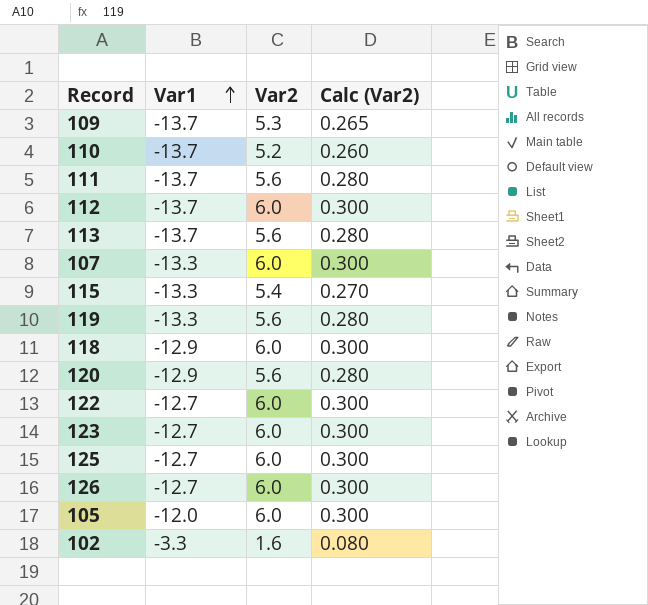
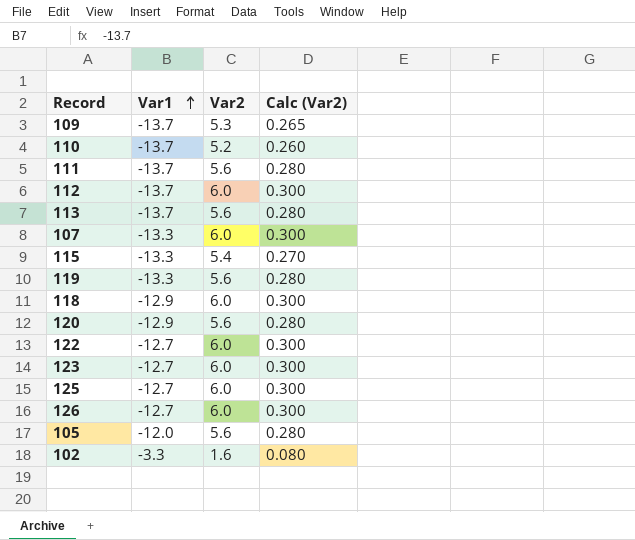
105 | Var2: 6.0 -> 5.6
105 | Calc (Var2): 0.300 -> 0.280

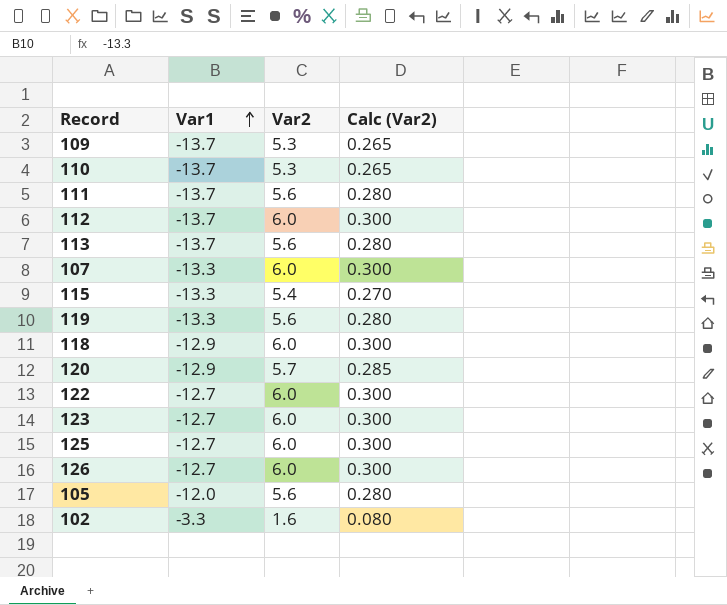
110 | Var2: 5.2 -> 5.3
110 | Calc (Var2): 0.260 -> 0.265
120 | Var2: 5.6 -> 5.7
120 | Calc (Var2): 0.280 -> 0.285

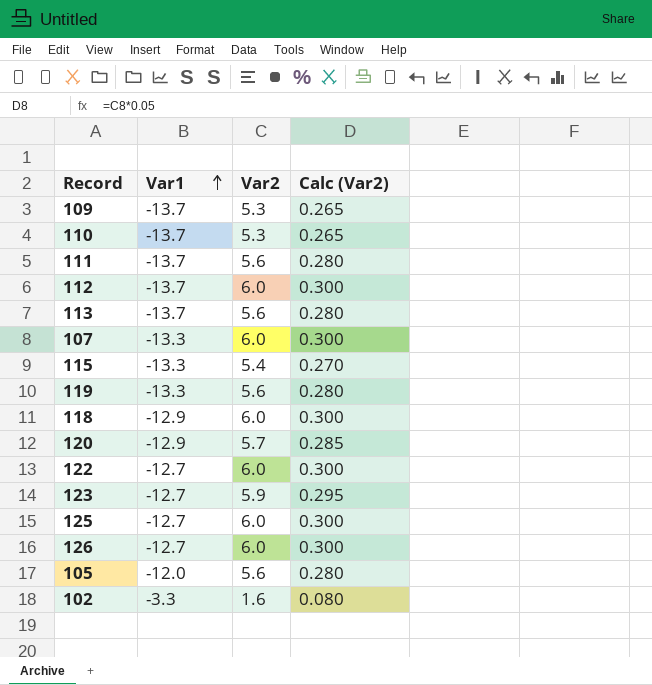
123 | Var2: 6.0 -> 5.9
123 | Calc (Var2): 0.300 -> 0.295

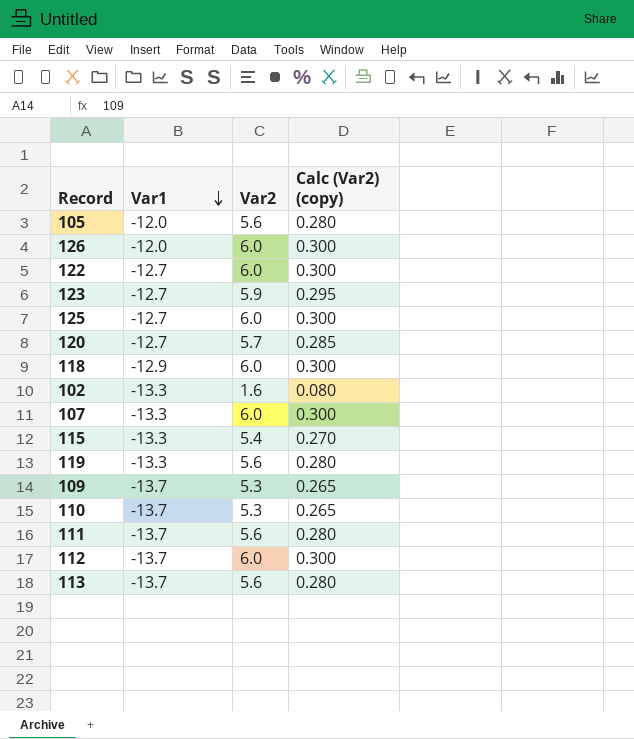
row order: Var1 ascending -> Var1 descending
column name: Calc (Var2) -> Calc (Var2) (copy)
126 | Var1: -12.7 -> -12.0
120 | Var1: -12.9 -> -12.7
102 | Var1: -3.3 -> -13.3

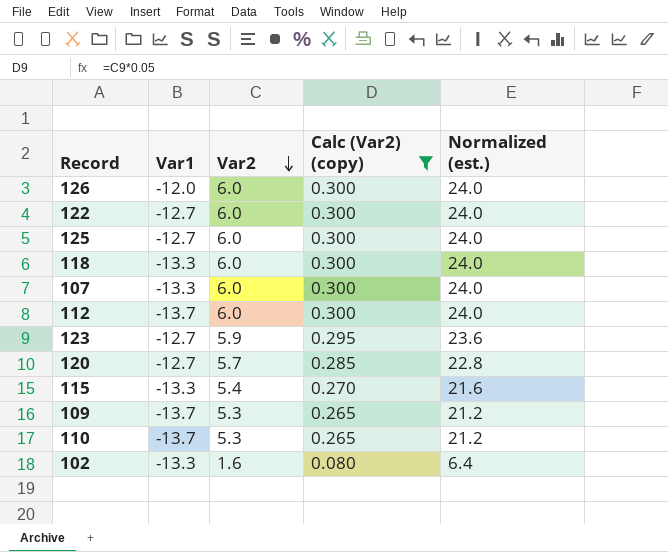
filter: none -> Calc (Var2) (copy) != 0.280
row order: Var1 descending -> Var2 descending
column Normalized (est.) | formula: none -> [Var2] * 4
118 | Var1: -12.9 -> -13.3

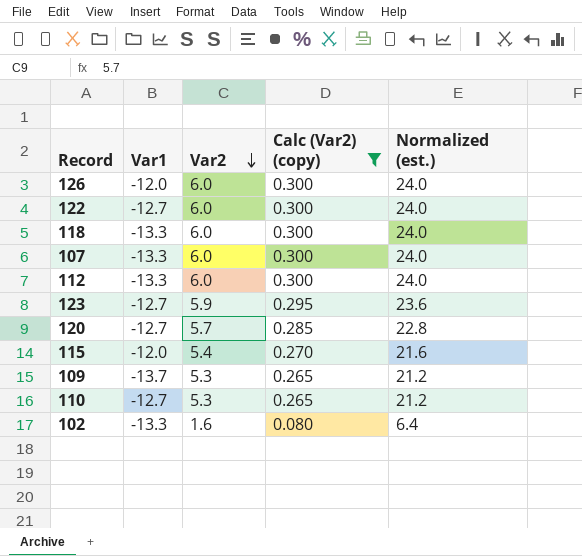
row 125: -12.7 | 6.0 | 0.300 | 24.0 -> none
112 | Var1: -13.7 -> -13.3
115 | Var1: -13.3 -> -12.0
110 | Var1: -13.7 -> -12.7

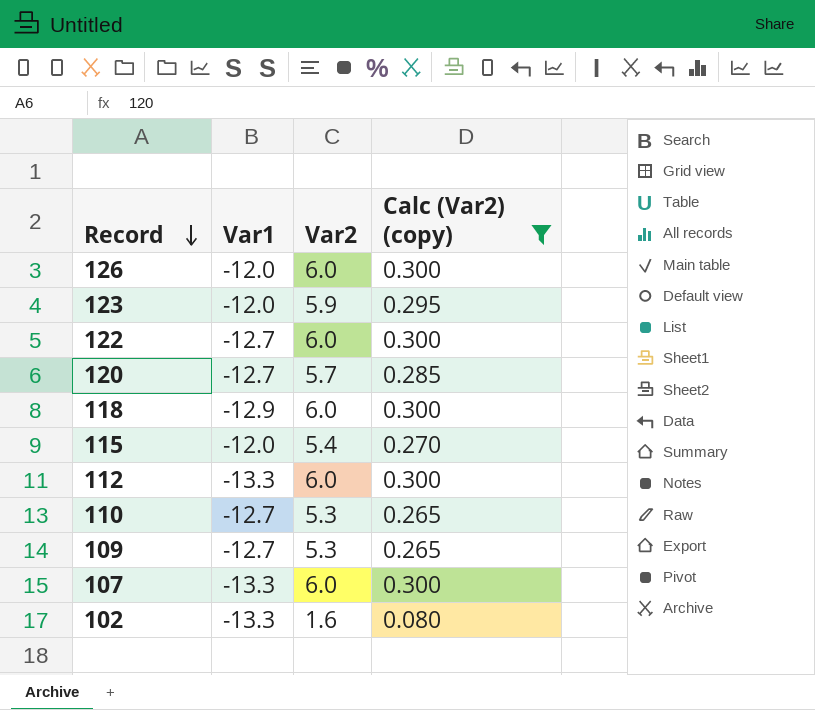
row order: Var2 descending -> Record descending
column Normalized (est.) | formula: [Var2] * 4 -> none
123 | Var1: -12.7 -> -12.0
118 | Var1: -13.3 -> -12.9
109 | Var1: -13.7 -> -12.7

